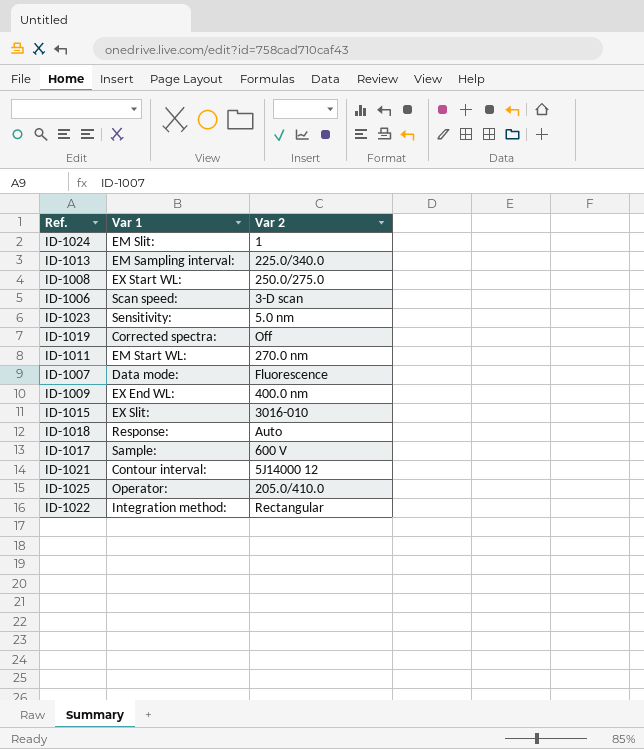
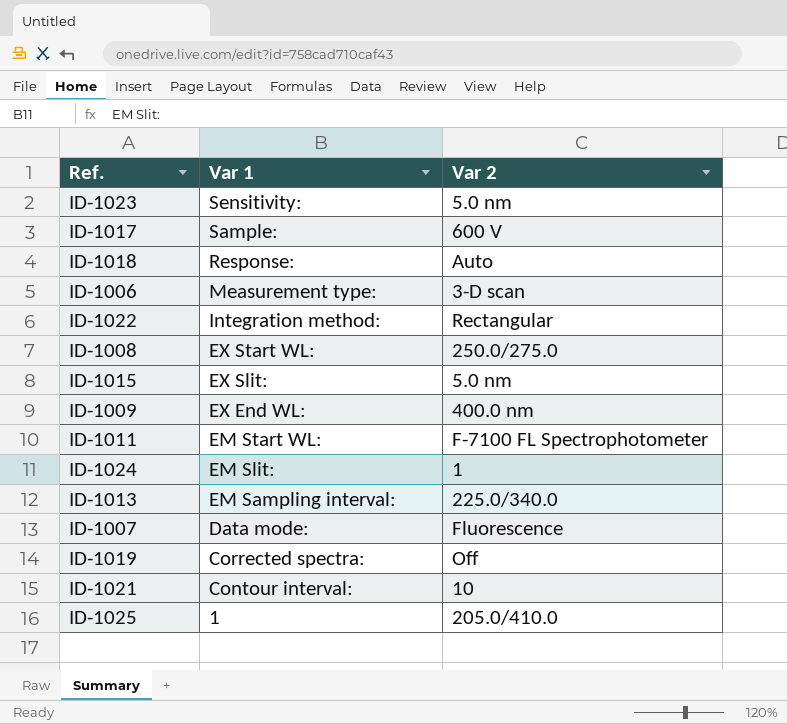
row order: none -> Var 1 descending
ID-1006 | Var 1: Scan speed: -> Measurement type:
ID-1015 | Var 2: 3016-010 -> 5.0 nm
ID-1011 | Var 2: 270.0 nm -> F-7100 FL Spectrophotometer
ID-1021 | Var 2: 5J14000 12 -> 10
ID-1025 | Var 1: Operator: -> 1

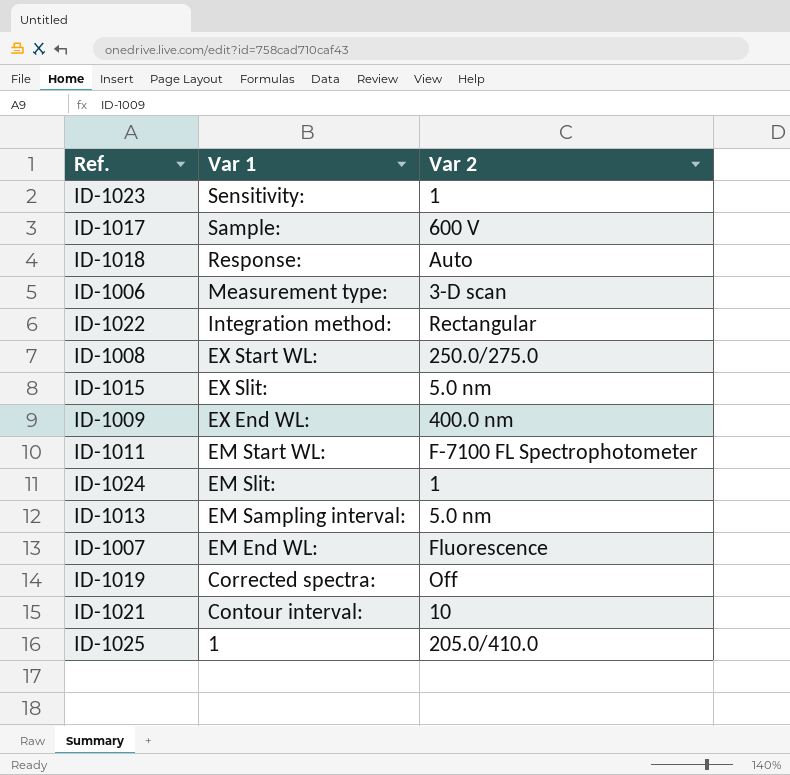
ID-1023 | Var 2: 5.0 nm -> 1
ID-1013 | Var 2: 225.0/340.0 -> 5.0 nm
ID-1007 | Var 1: Data mode: -> EM End WL:

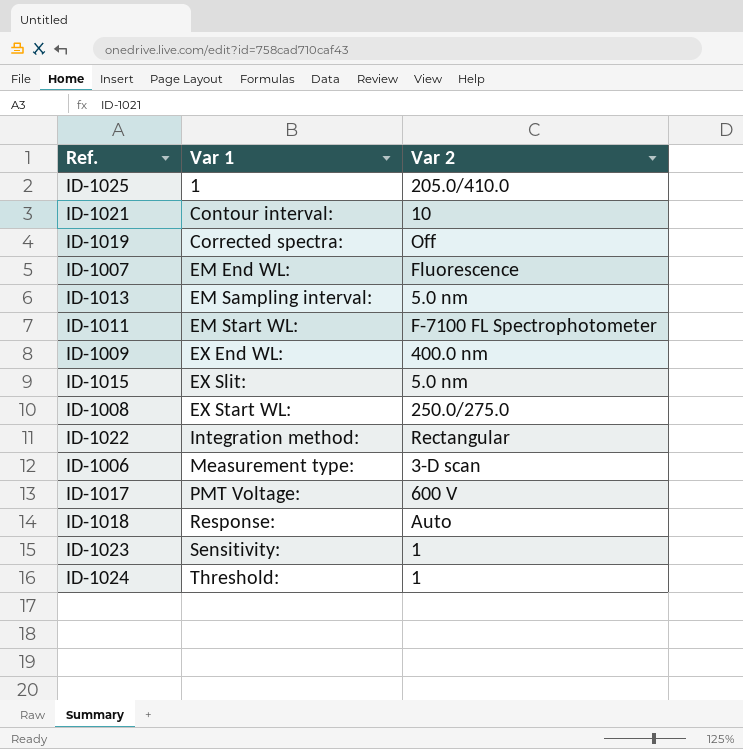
row order: Var 1 descending -> Var 1 ascending
ID-1017 | Var 1: Sample: -> PMT Voltage:
ID-1024 | Var 1: EM Slit: -> Threshold:

